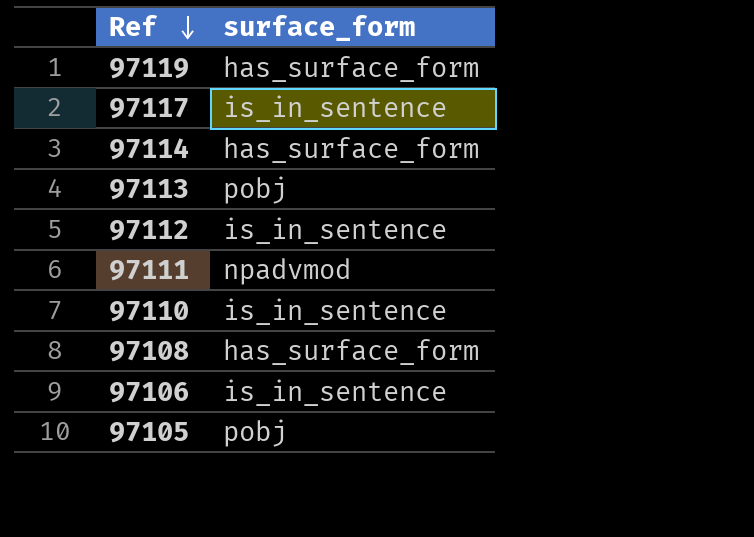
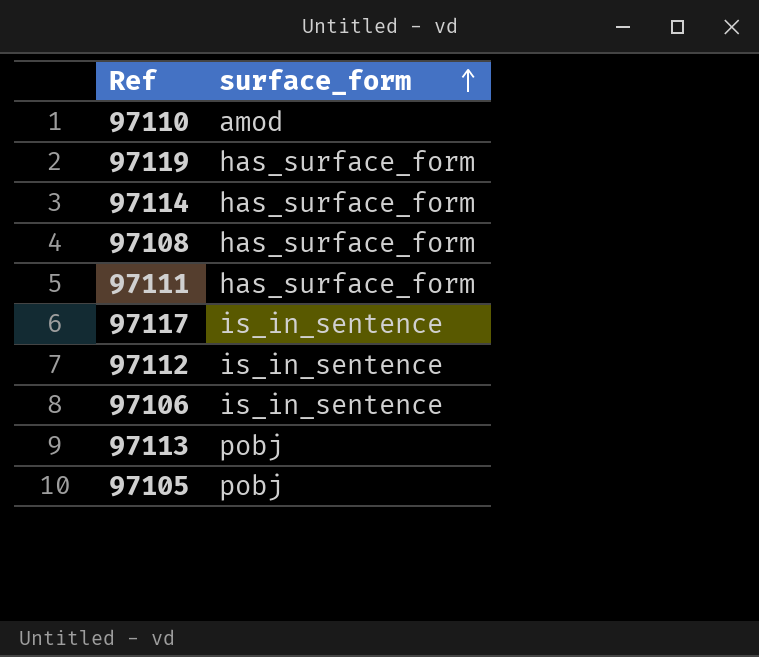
row order: Ref descending -> surface_form ascending
97110 | surface_form: is_in_sentence -> amod
97111 | surface_form: npadvmod -> has_surface_form

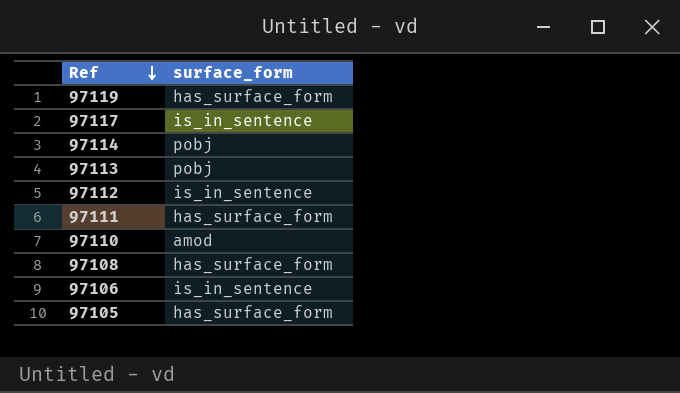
row order: surface_form ascending -> Ref descending
97114 | surface_form: has_surface_form -> pobj
97105 | surface_form: pobj -> has_surface_form

